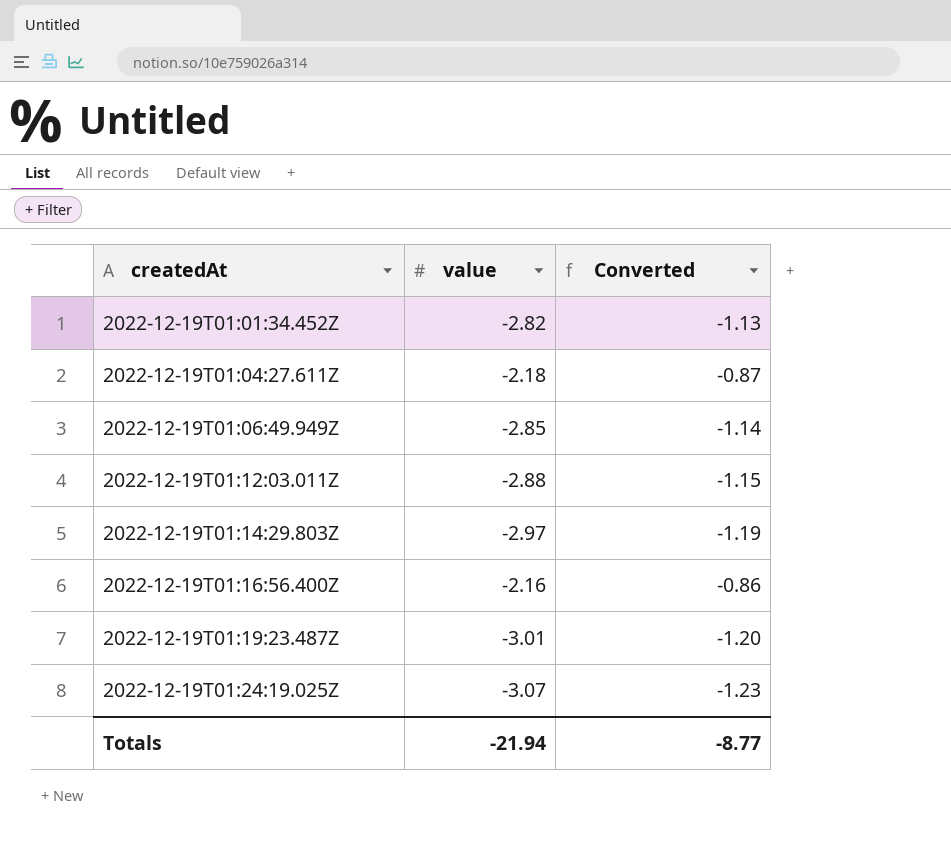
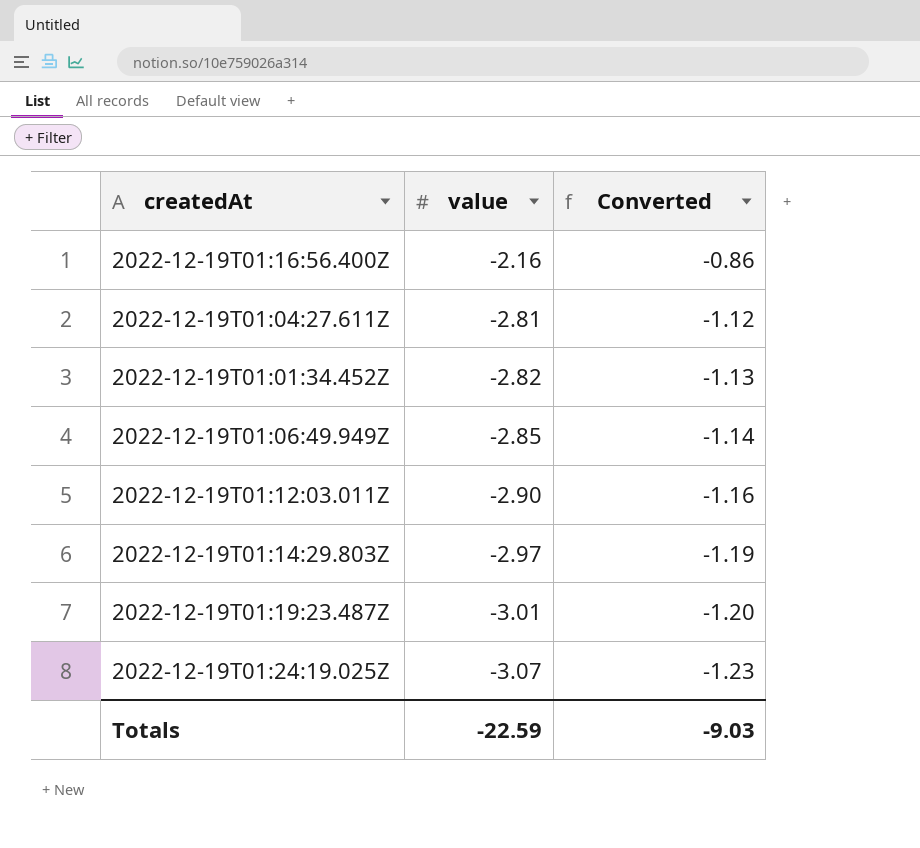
row order: createdAt ascending -> value descending
2022-12-19T01:04:27.611Z | value: -2.18 -> -2.81
2022-12-19T01:04:27.611Z | Converted: -0.87 -> -1.12
2022-12-19T01:12:03.011Z | value: -2.88 -> -2.90
2022-12-19T01:12:03.011Z | Converted: -1.15 -> -1.16
Totals | value: -21.94 -> -22.59
Totals | Converted: -8.77 -> -9.03

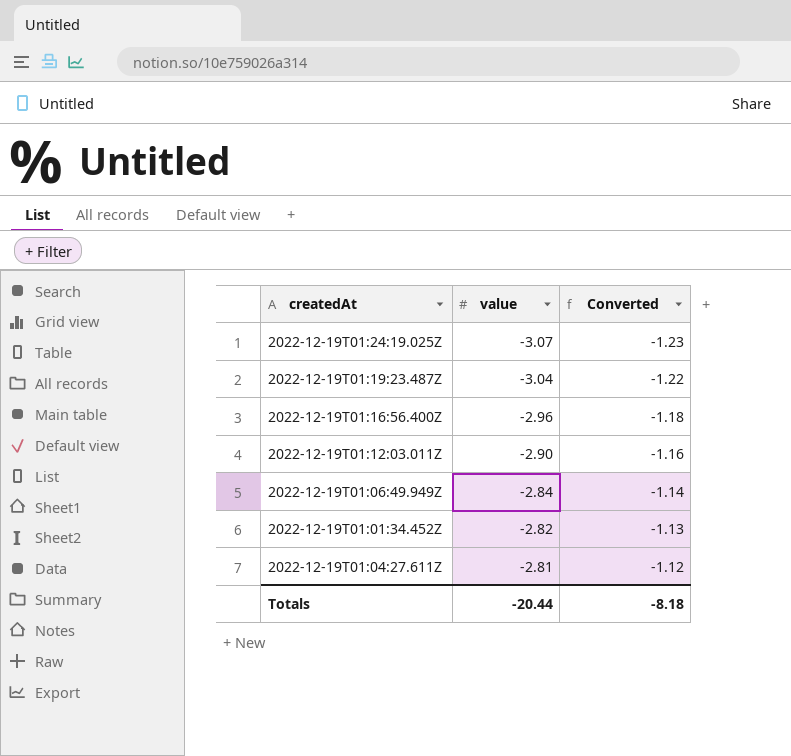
row order: value descending -> value ascending
row 2022-12-19T01:14:29.803Z: -2.97 | -1.19 -> none
2022-12-19T01:19:23.487Z | value: -3.01 -> -3.04
2022-12-19T01:19:23.487Z | Converted: -1.20 -> -1.22
2022-12-19T01:16:56.400Z | value: -2.16 -> -2.96
2022-12-19T01:16:56.400Z | Converted: -0.86 -> -1.18
2022-12-19T01:06:49.949Z | value: -2.85 -> -2.84
Totals | value: -22.59 -> -20.44
Totals | Converted: -9.03 -> -8.18

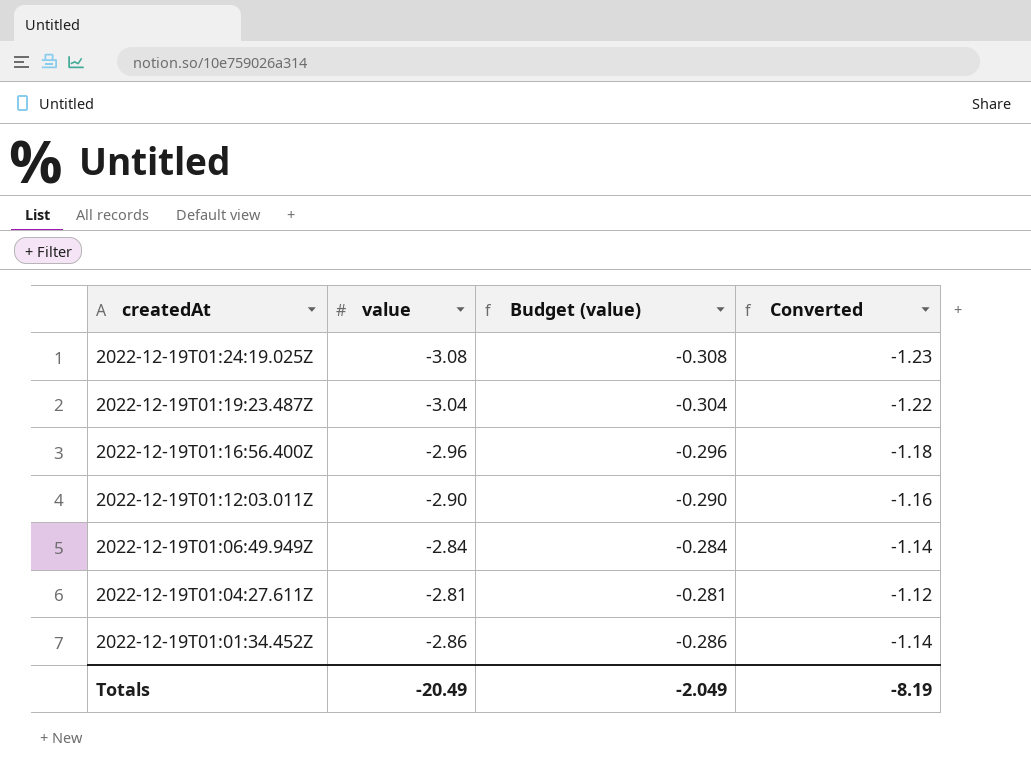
row order: value ascending -> createdAt descending
column Budget (value) | formula: none -> [value] * 0.1
2022-12-19T01:24:19.025Z | value: -3.07 -> -3.08
2022-12-19T01:01:34.452Z | value: -2.82 -> -2.86
2022-12-19T01:01:34.452Z | Converted: -1.13 -> -1.14
Totals | value: -20.44 -> -20.49
Totals | Converted: -8.18 -> -8.19

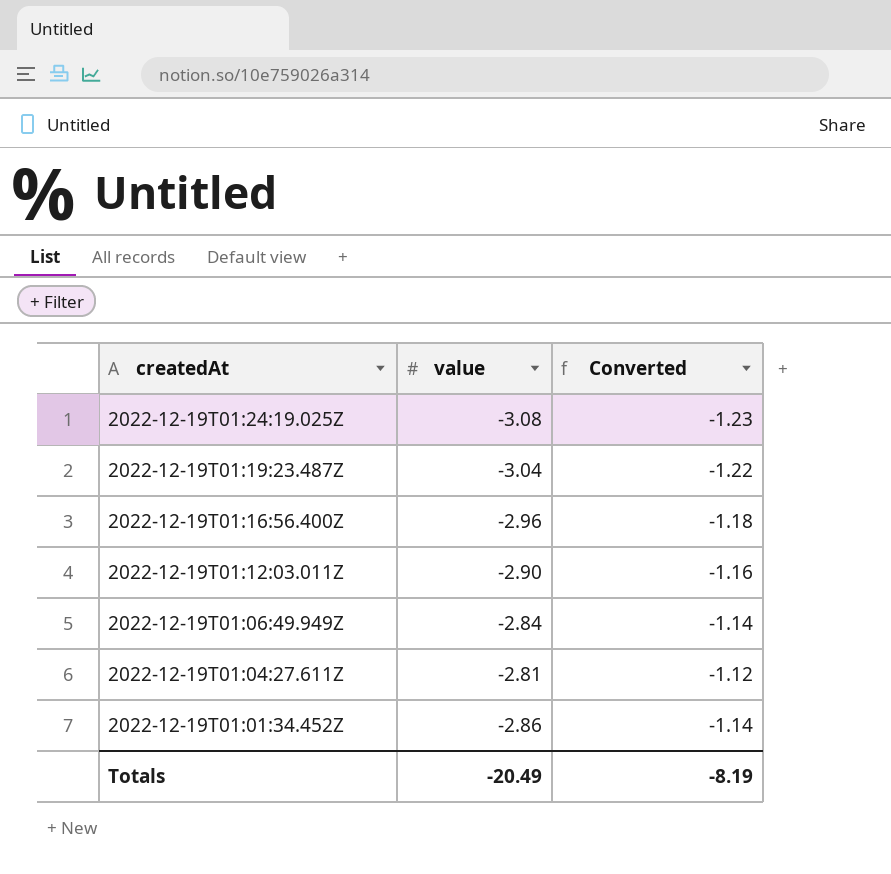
column Budget (value) | formula: [value] * 0.1 -> none

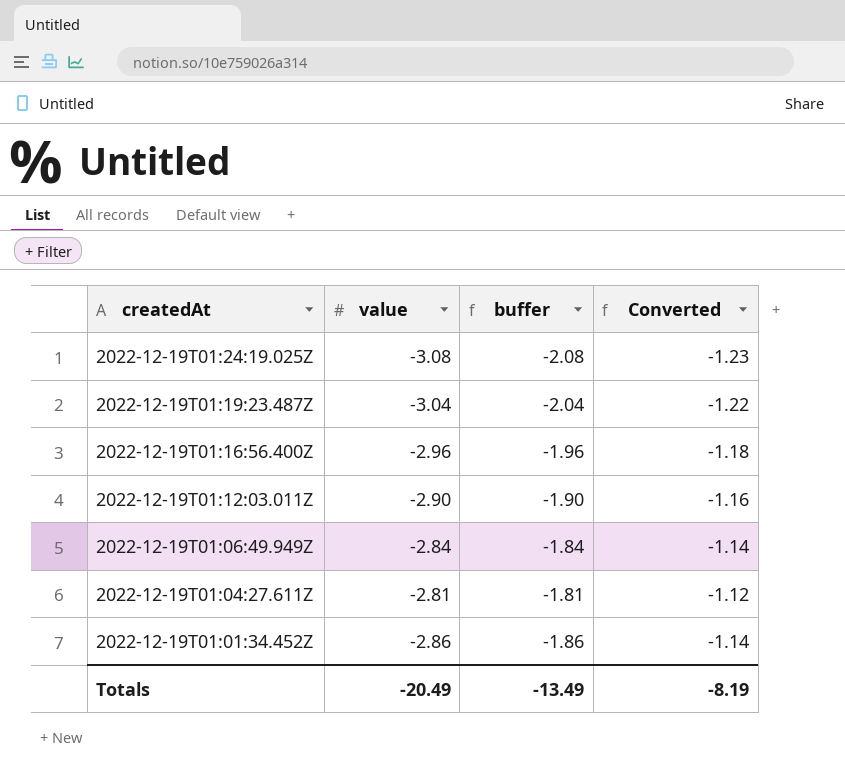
column buffer | formula: none -> [value] + 1

